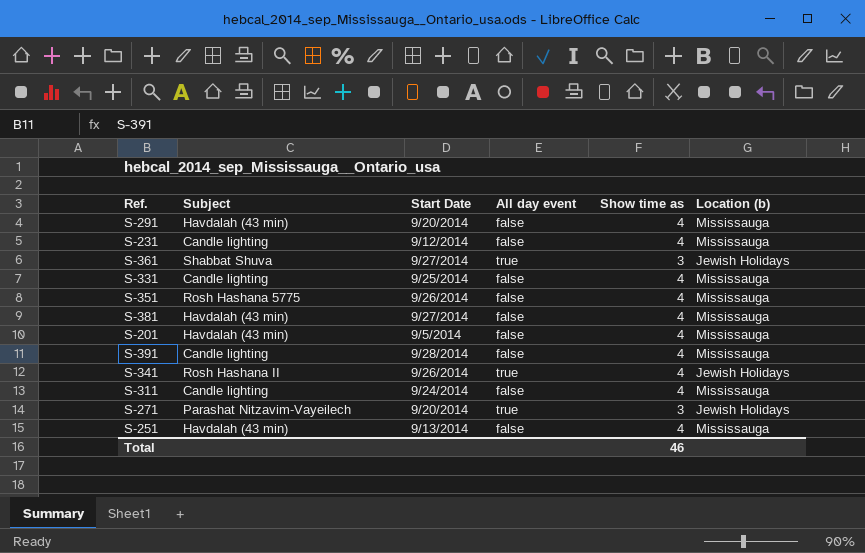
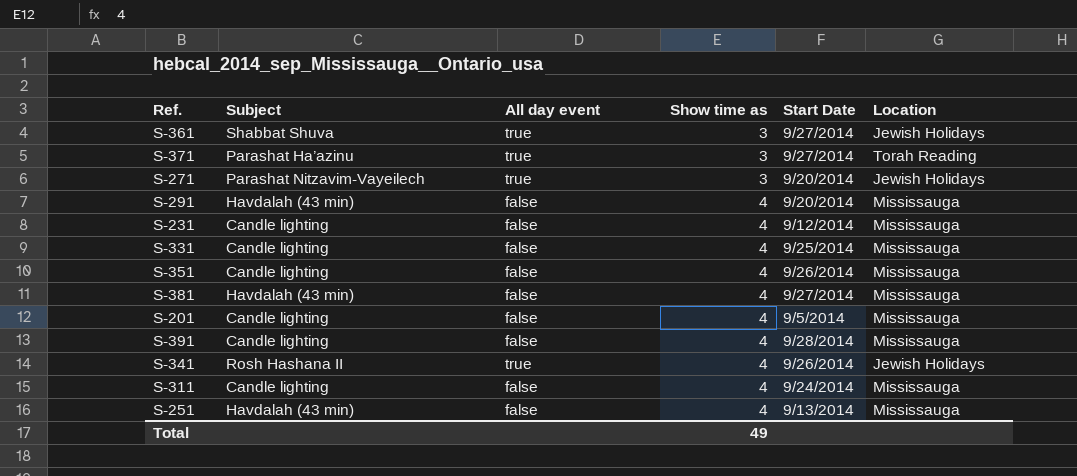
row order: none -> Show time as ascending
column Start Date | position: 3 -> 5
column name: Location (b) -> Location
row S-371: none -> Parashat Ha’azinu | true | 3 | 9/27/2014 | Torah Reading
S-351 | Subject: Rosh Hashana 5775 -> Candle lighting
S-201 | Subject: Havdalah (43 min) -> Candle lighting
Total | Show time as: 46 -> 49

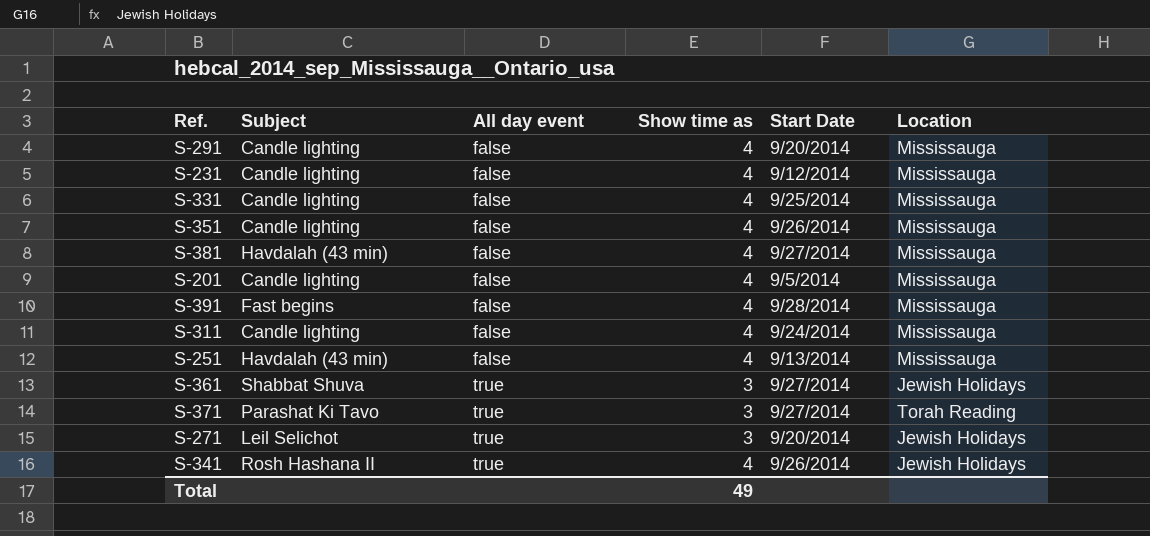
row order: Show time as ascending -> All day event ascending
S-291 | Subject: Havdalah (43 min) -> Candle lighting
S-391 | Subject: Candle lighting -> Fast begins
S-371 | Subject: Parashat Ha’azinu -> Parashat Ki Tavo
S-271 | Subject: Parashat Nitzavim-Vayeilech -> Leil Selichot

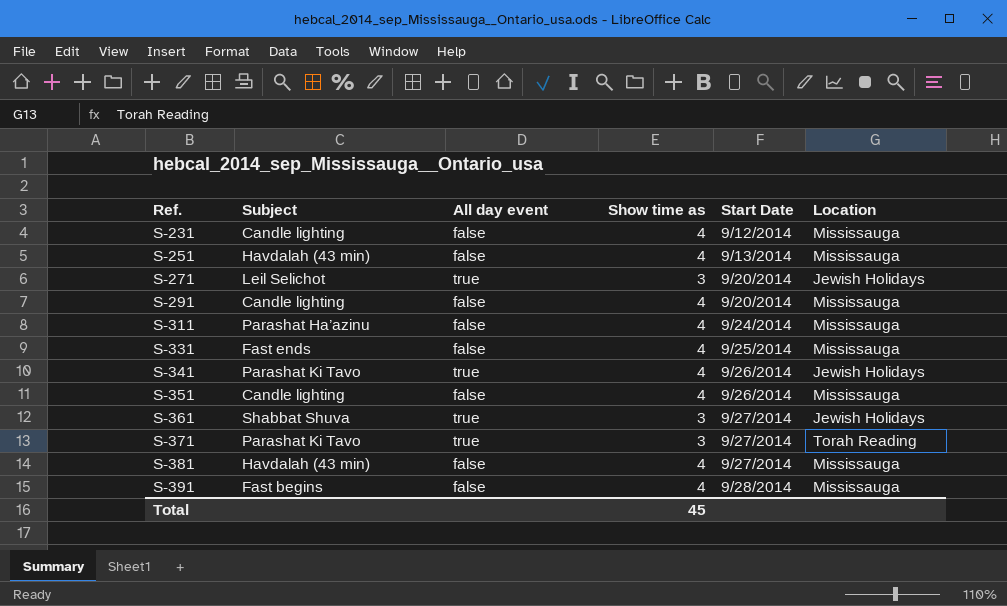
row order: All day event ascending -> Ref. ascending
row S-201: Candle lighting | false | 4 | 9/5/2014 | Mississauga -> none
S-311 | Subject: Candle lighting -> Parashat Ha’azinu
S-331 | Subject: Candle lighting -> Fast ends
S-341 | Subject: Rosh Hashana II -> Parashat Ki Tavo
Total | Show time as: 49 -> 45

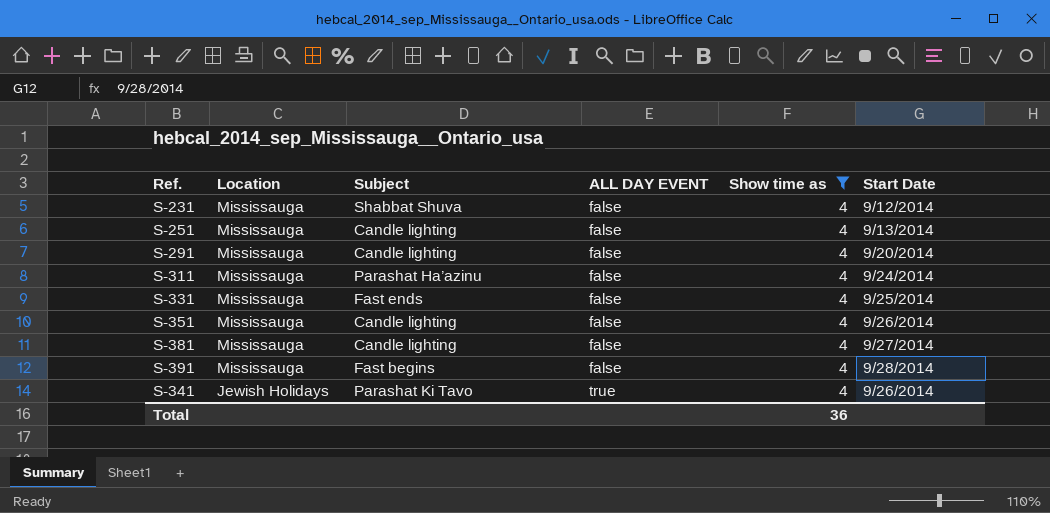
filter: none -> Show time as = 4
row order: Ref. ascending -> Location descending
column Location | position: 6 -> 2
column name: All day event -> ALL DAY EVENT
S-231 | Subject: Candle lighting -> Shabbat Shuva
S-251 | Subject: Havdalah (43 min) -> Candle lighting
S-381 | Subject: Havdalah (43 min) -> Candle lighting
Total | Show time as: 45 -> 36

